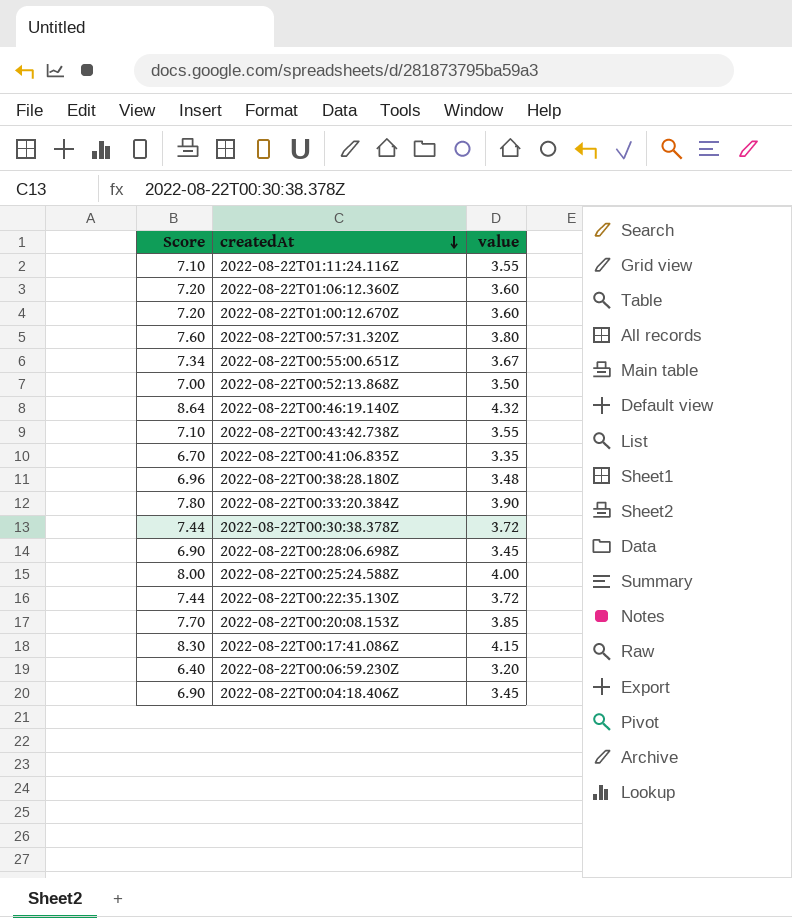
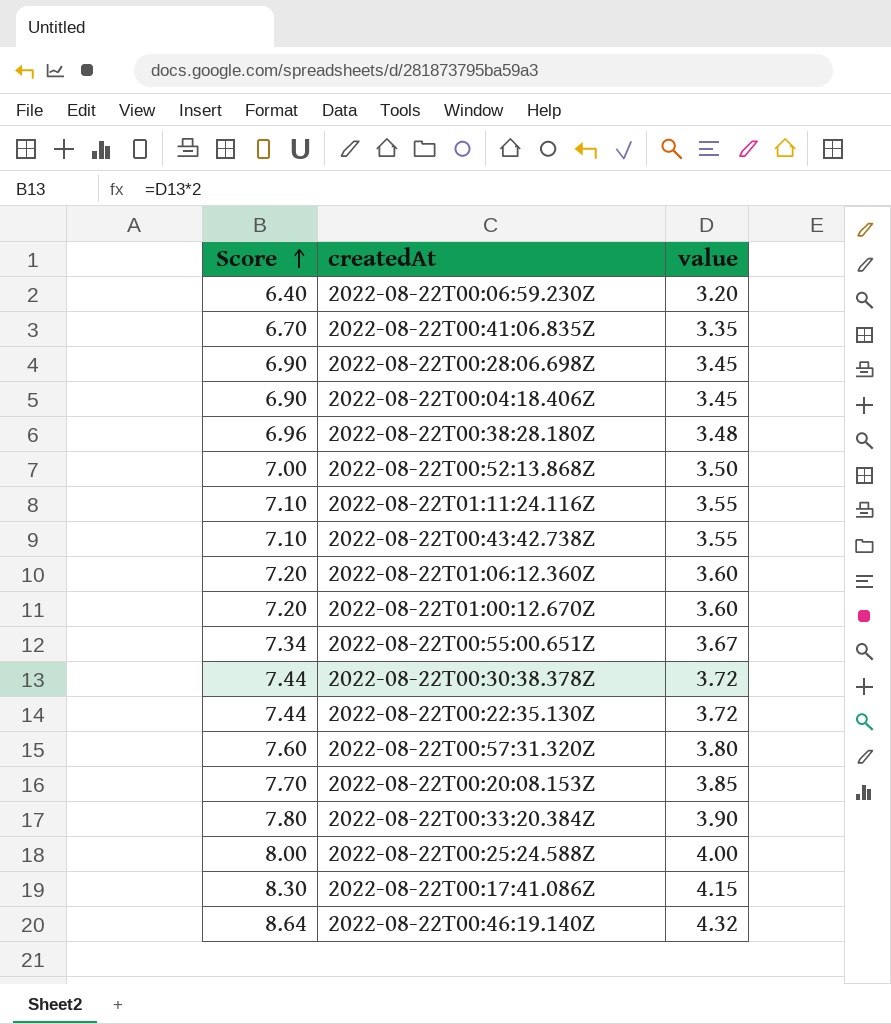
row order: createdAt descending -> Score ascending

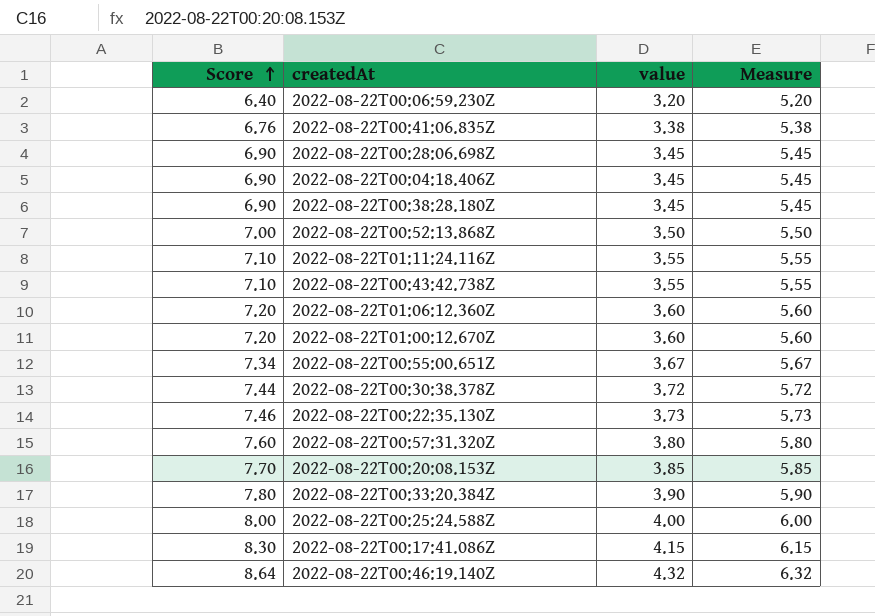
column Measure | formula: none -> [value] + 2
2022-08-22T00:41:06.835Z | Score: 6.70 -> 6.76
2022-08-22T00:41:06.835Z | value: 3.35 -> 3.38
2022-08-22T00:38:28.180Z | Score: 6.96 -> 6.90
2022-08-22T00:38:28.180Z | value: 3.48 -> 3.45
2022-08-22T00:22:35.130Z | Score: 7.44 -> 7.46
2022-08-22T00:22:35.130Z | value: 3.72 -> 3.73

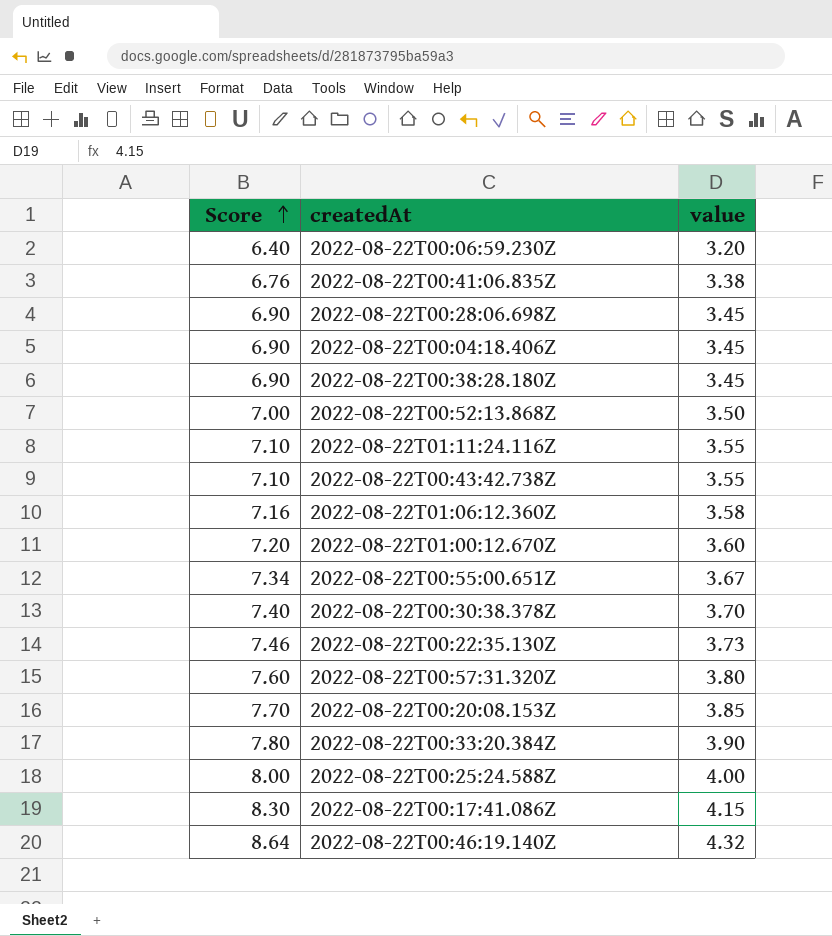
column Measure | formula: [value] + 2 -> none
2022-08-22T01:06:12.360Z | Score: 7.20 -> 7.16
2022-08-22T01:06:12.360Z | value: 3.60 -> 3.58
2022-08-22T00:30:38.378Z | Score: 7.44 -> 7.40
2022-08-22T00:30:38.378Z | value: 3.72 -> 3.70

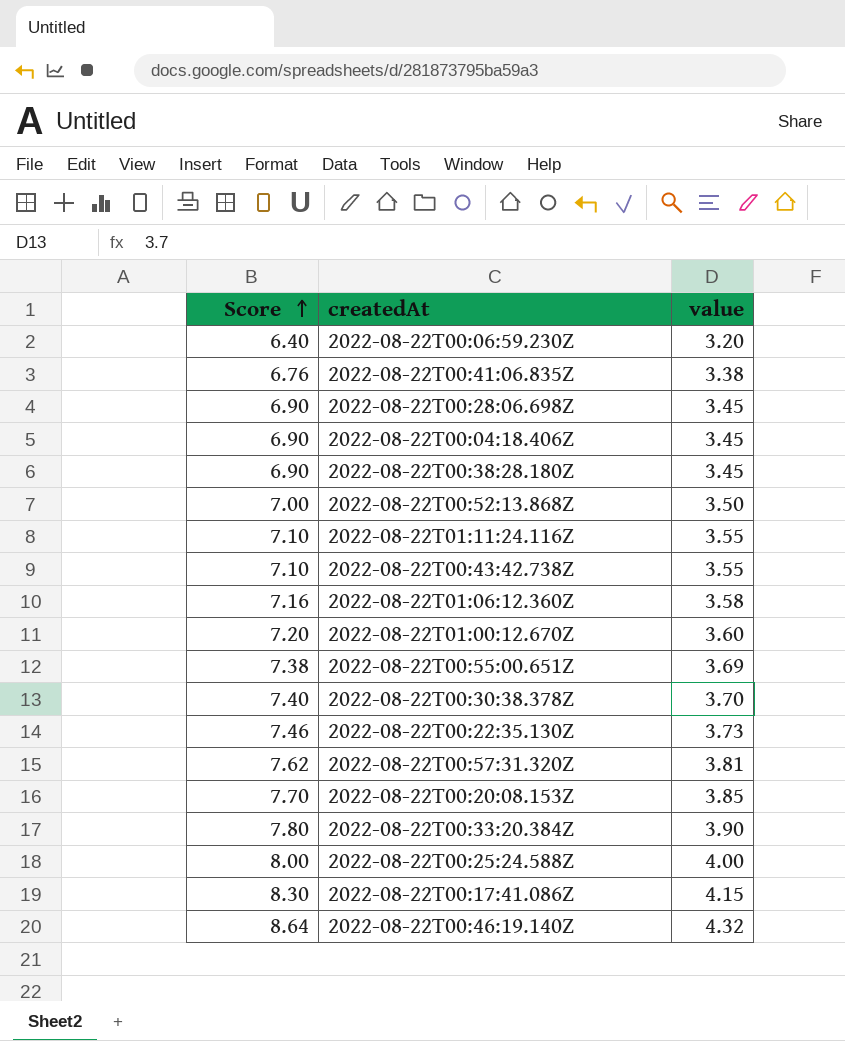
2022-08-22T00:55:00.651Z | Score: 7.34 -> 7.38
2022-08-22T00:55:00.651Z | value: 3.67 -> 3.69
2022-08-22T00:57:31.320Z | Score: 7.60 -> 7.62
2022-08-22T00:57:31.320Z | value: 3.80 -> 3.81

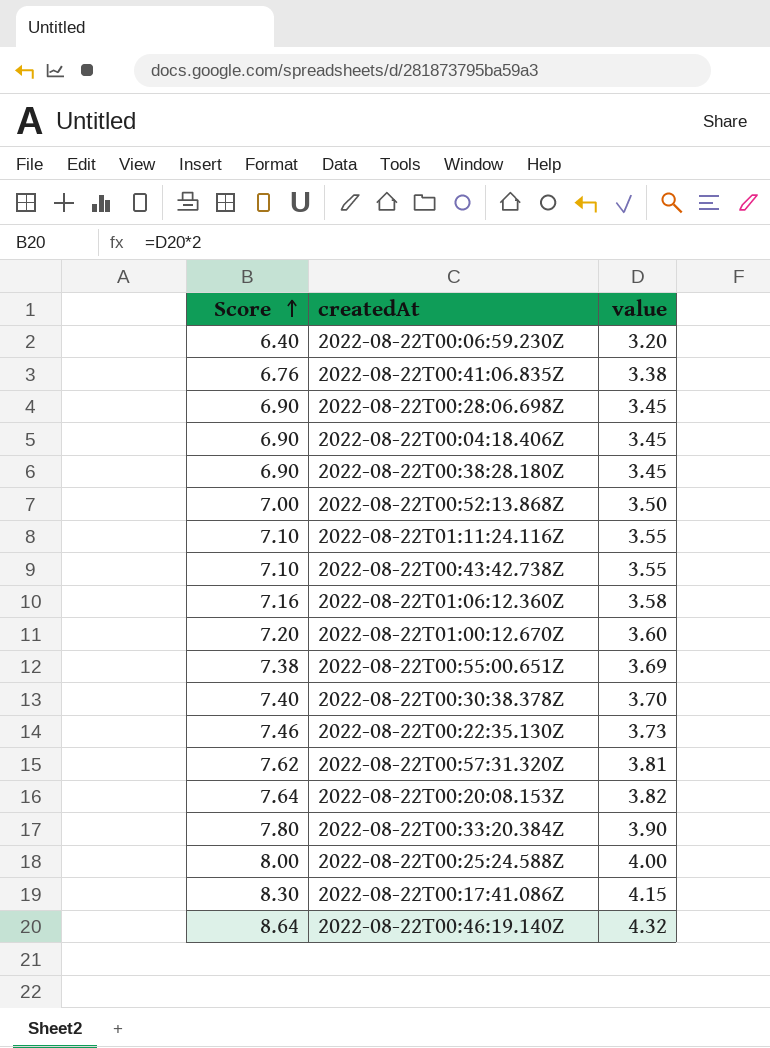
2022-08-22T00:20:08.153Z | Score: 7.70 -> 7.64
2022-08-22T00:20:08.153Z | value: 3.85 -> 3.82

